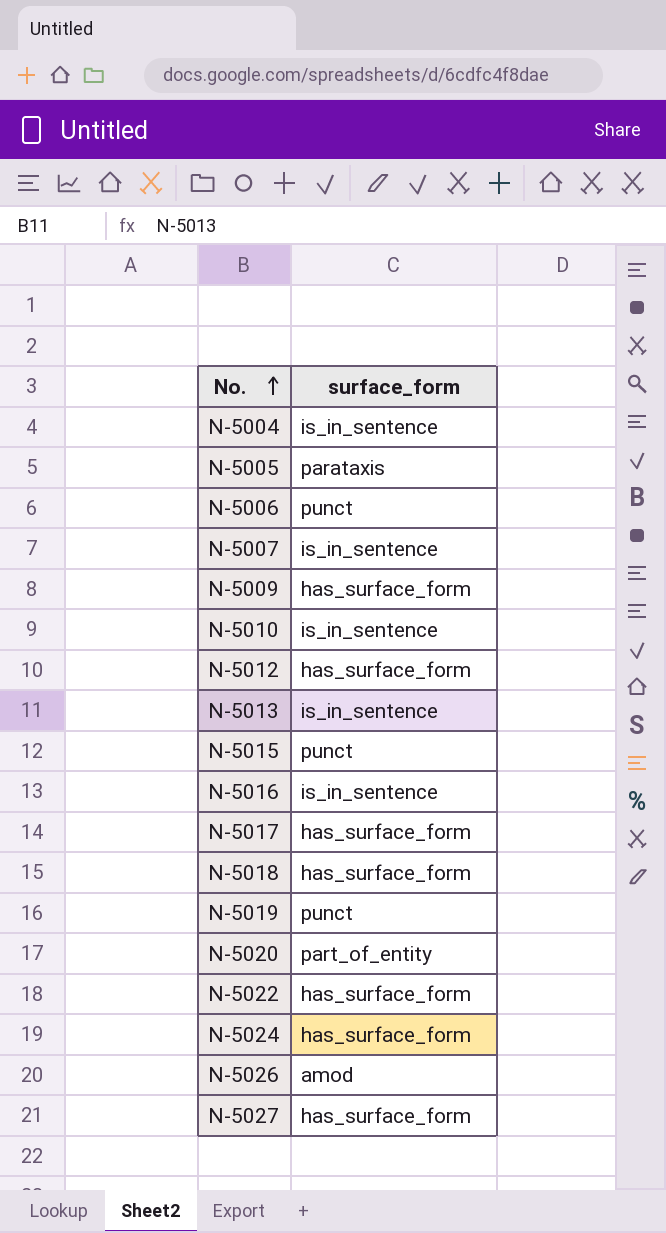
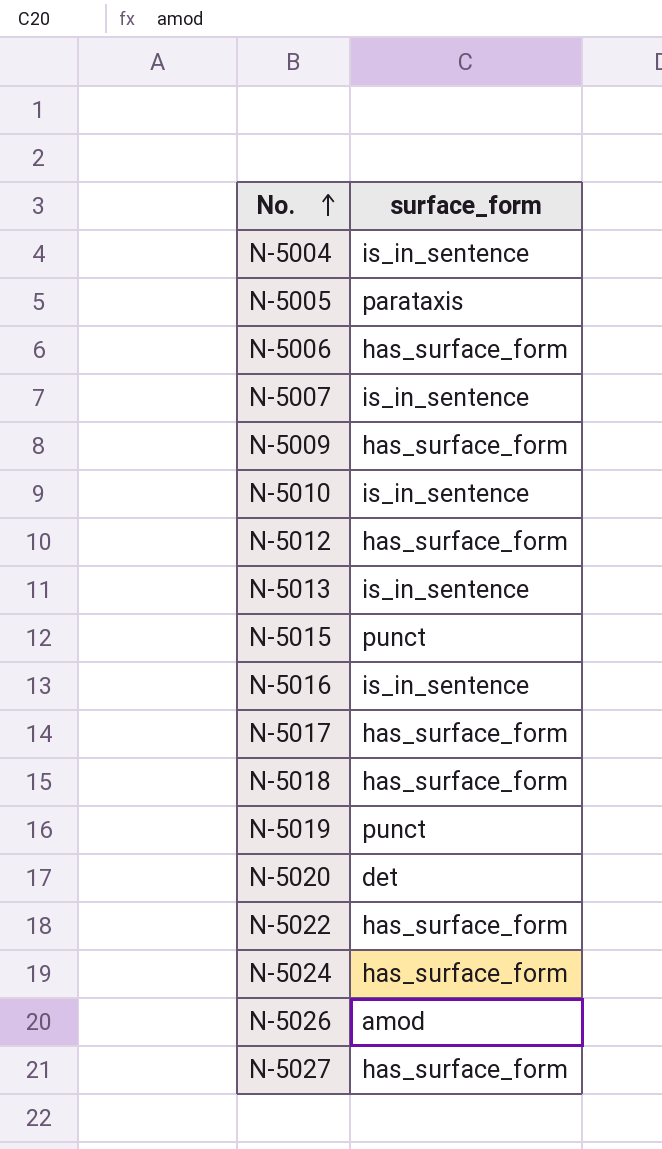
N-5006 | surface_form: punct -> has_surface_form
N-5020 | surface_form: part_of_entity -> det

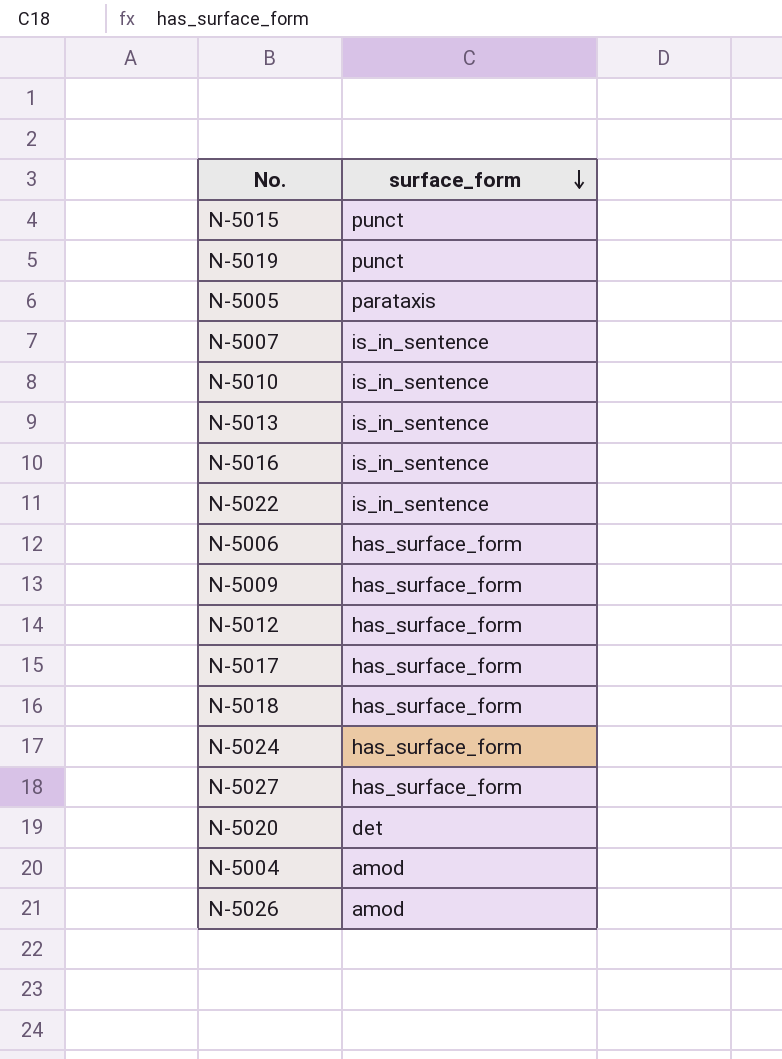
row order: No. ascending -> surface_form descending
N-5022 | surface_form: has_surface_form -> is_in_sentence
N-5004 | surface_form: is_in_sentence -> amod

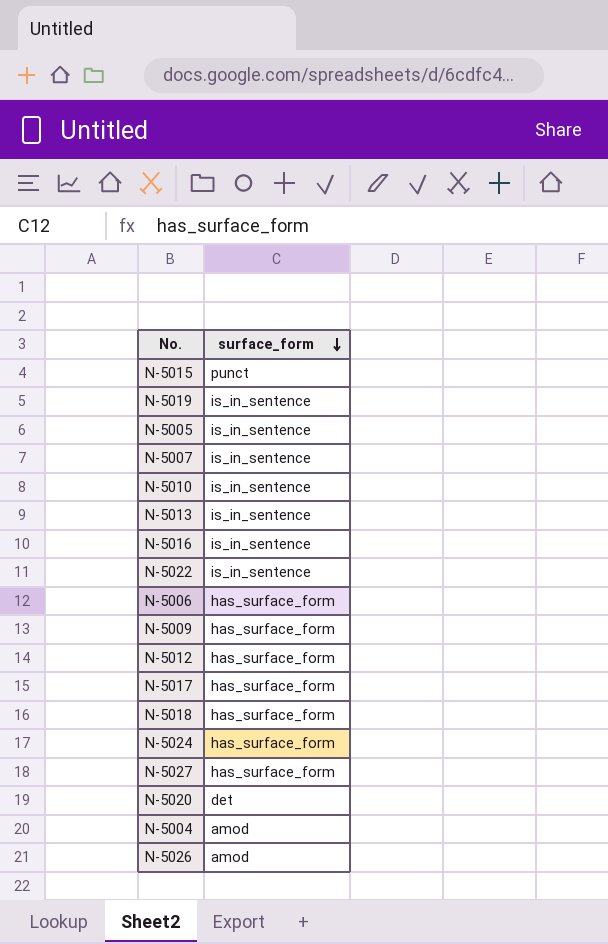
N-5019 | surface_form: punct -> is_in_sentence
N-5005 | surface_form: parataxis -> is_in_sentence

